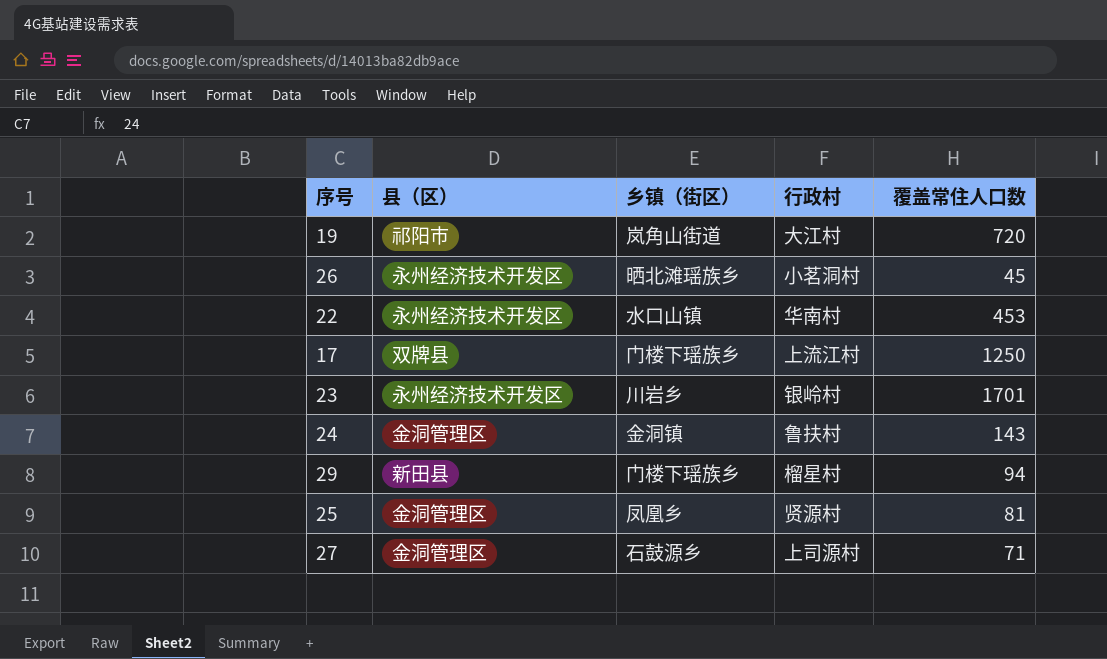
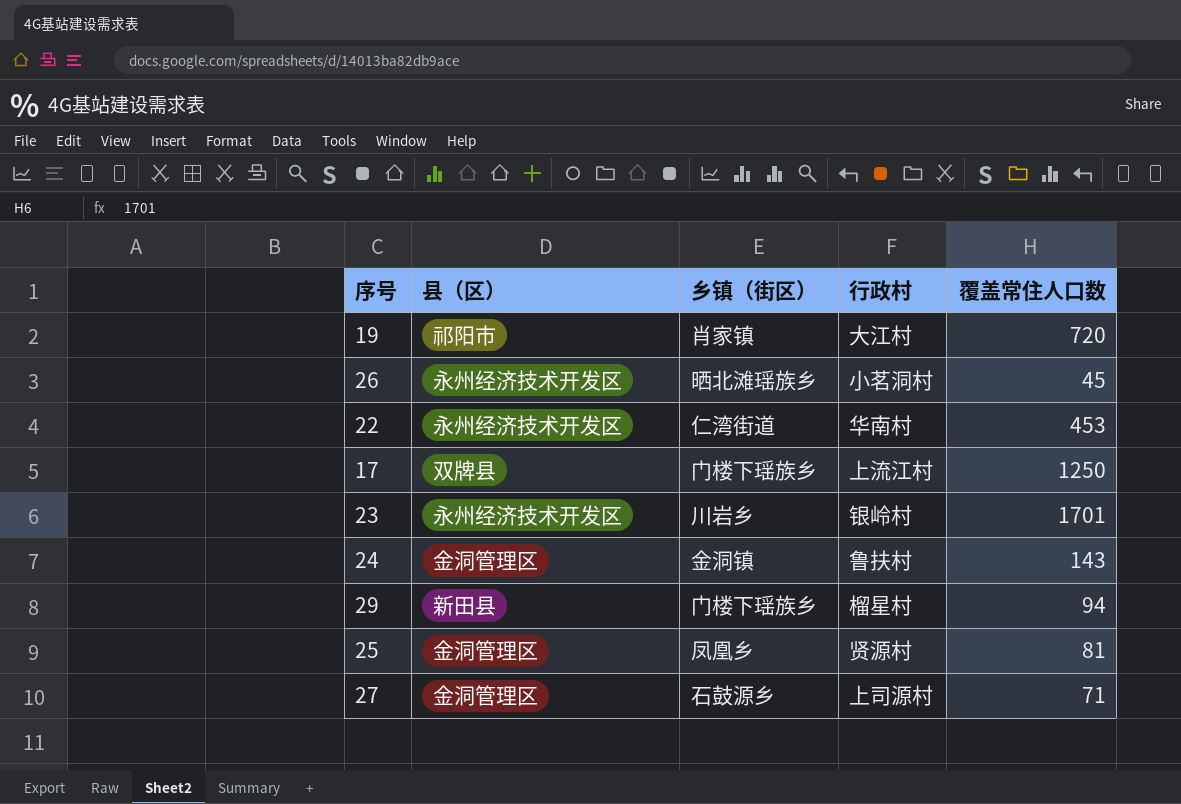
19 | 乡镇（街区）: 岚角山街道 -> 肖家镇
22 | 乡镇（街区）: 水口山镇 -> 仁湾街道

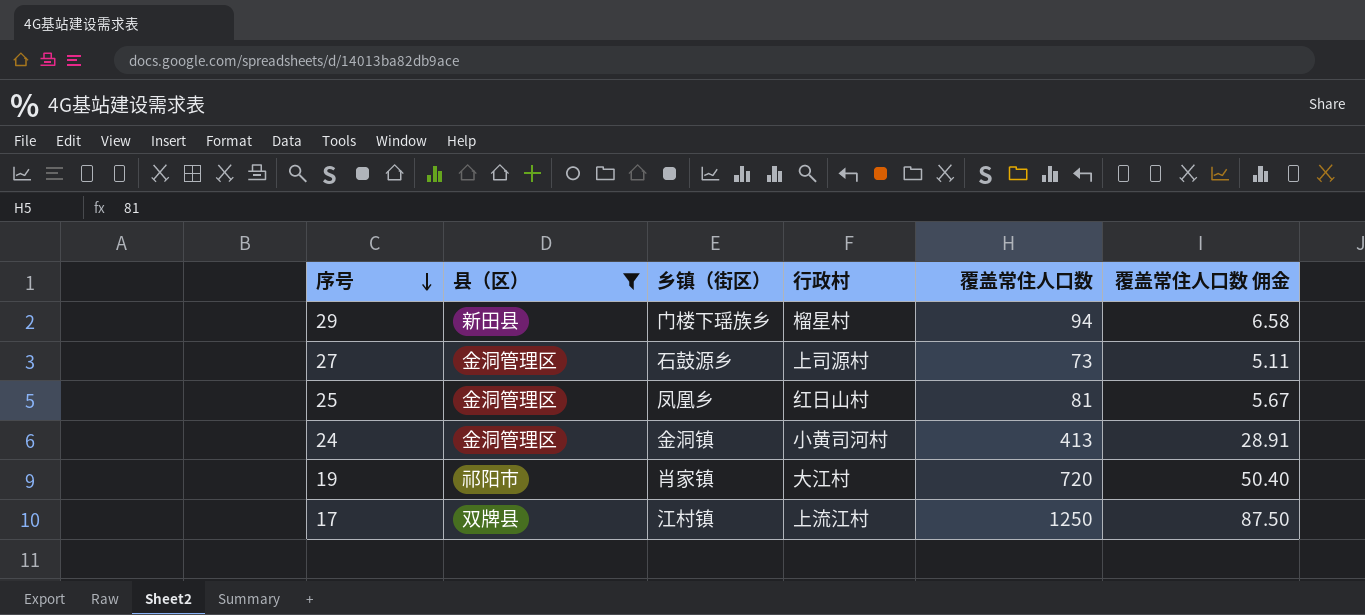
filter: none -> 县（区） != 永州经济技术开发区
row order: none -> 序号 descending
column 覆盖常住人口数 佣金 | formula: none -> [覆盖常住人口数] * 0.07
27 | 覆盖常住人口数: 71 -> 73
25 | 行政村: 贤源村 -> 红日山村
24 | 行政村: 鲁扶村 -> 小黄司河村
24 | 覆盖常住人口数: 143 -> 413
17 | 乡镇（街区）: 门楼下瑶族乡 -> 江村镇

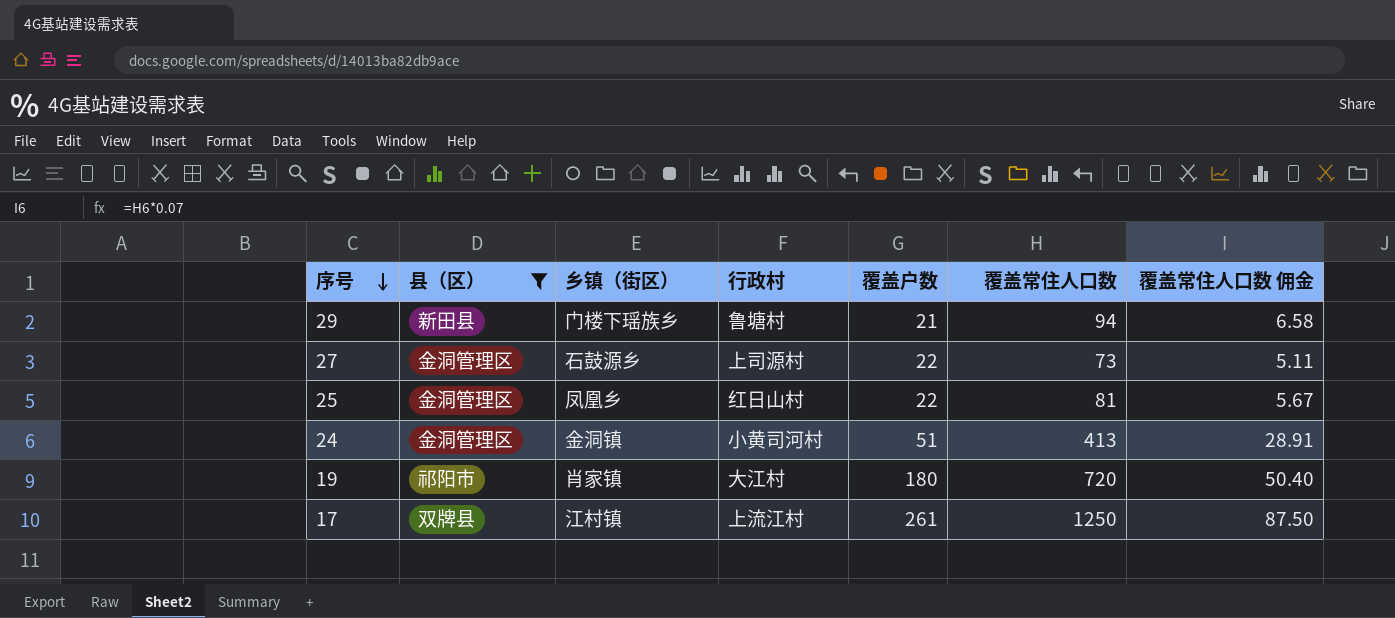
column 覆盖户数 | position: none -> 5
29 | 行政村: 榴星村 -> 鲁塘村

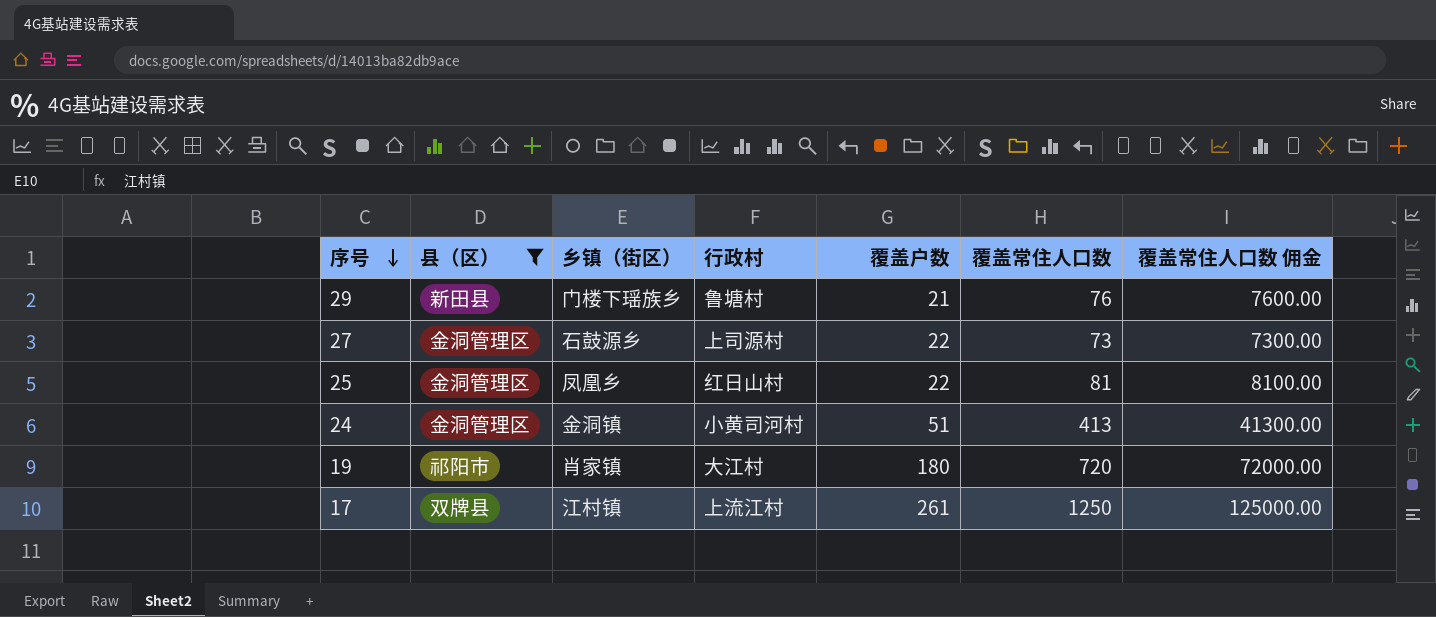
column 覆盖常住人口数 佣金 | formula: [覆盖常住人口数] * 0.07 -> [覆盖常住人口数] * 100
29 | 覆盖常住人口数: 94 -> 76

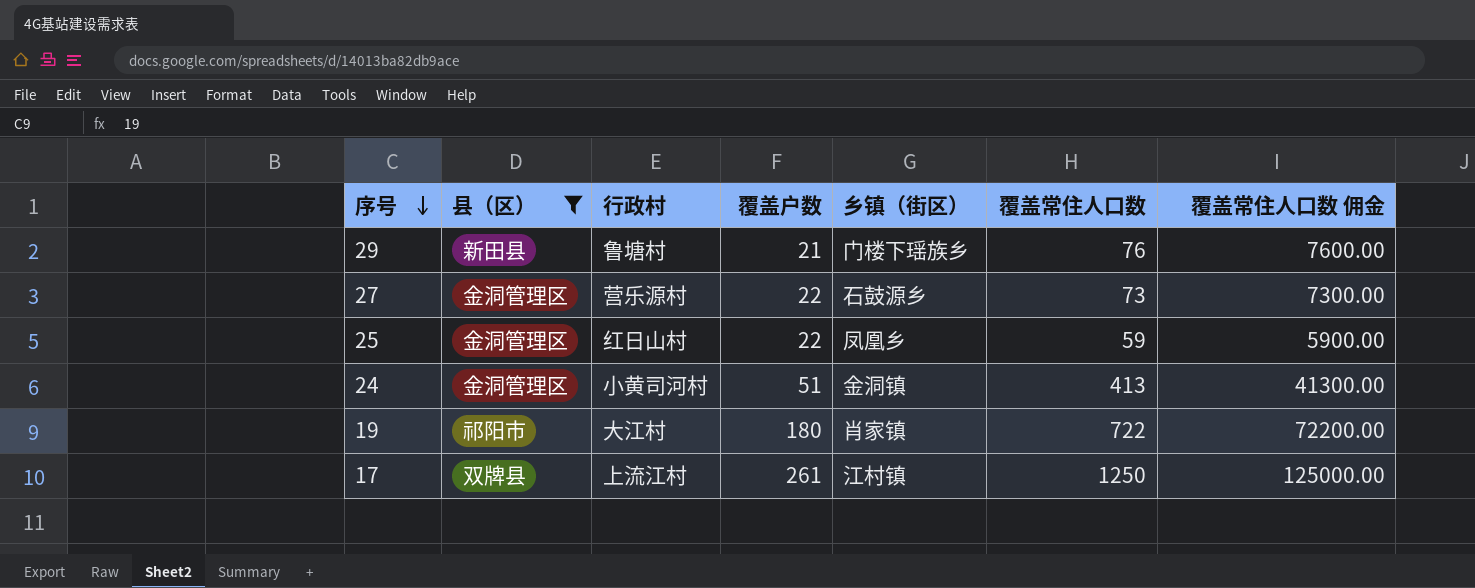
column 乡镇（街区） | position: 3 -> 5
27 | 行政村: 上司源村 -> 营乐源村
25 | 覆盖常住人口数: 81 -> 59
25 | 覆盖常住人口数 佣金: 8100.00 -> 5900.00
19 | 覆盖常住人口数: 720 -> 722
19 | 覆盖常住人口数 佣金: 72000.00 -> 72200.00

